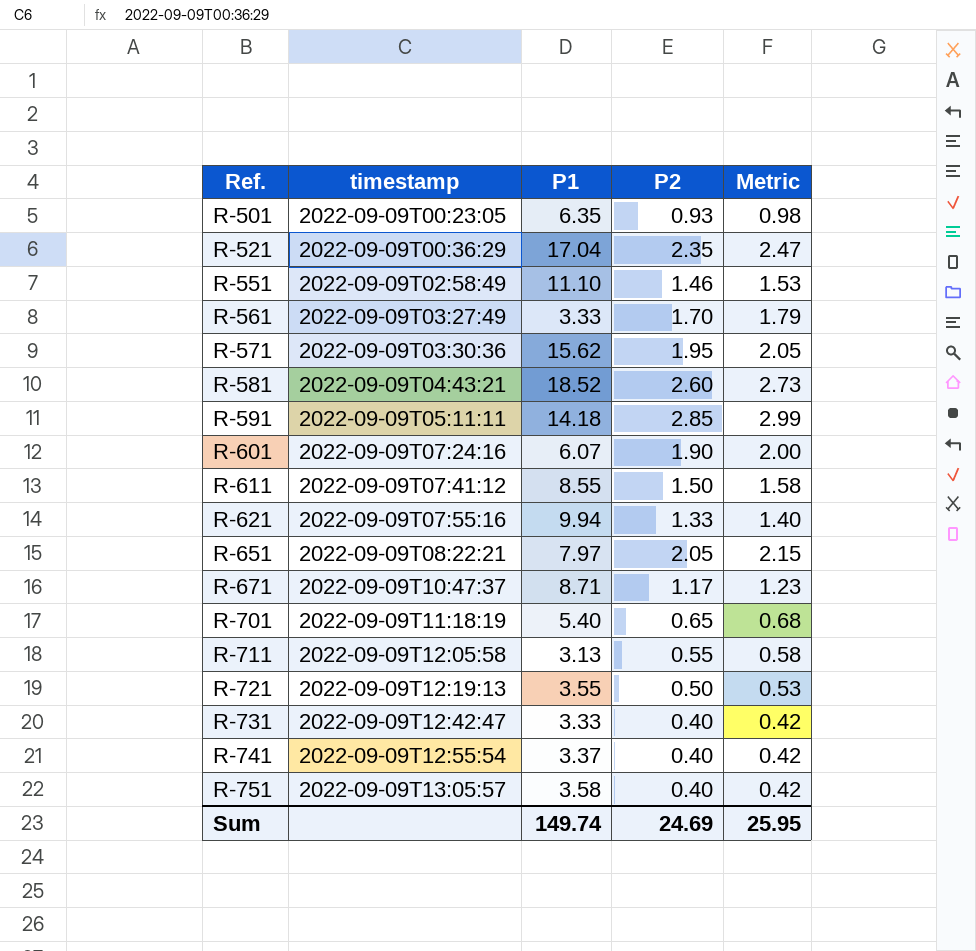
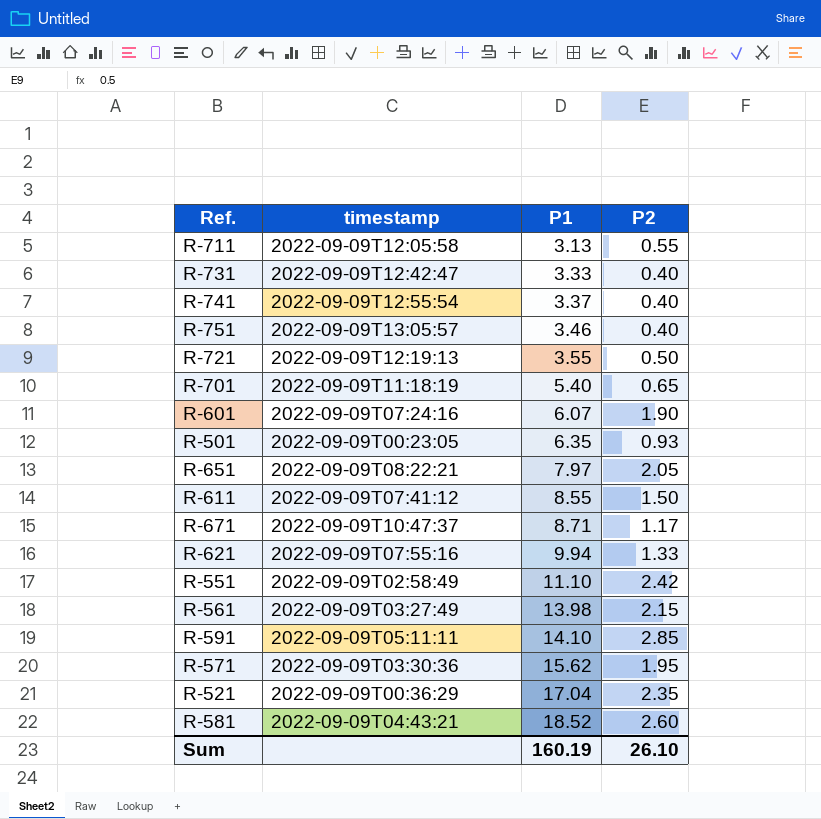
row order: Ref. ascending -> P1 ascending
column Metric | formula: [P2] * 1.05 -> none
R-751 | P1: 3.58 -> 3.46
R-551 | P2: 1.46 -> 2.42
R-561 | P1: 3.33 -> 13.98
R-561 | P2: 1.70 -> 2.15
R-591 | P1: 14.18 -> 14.10
Sum | P1: 149.74 -> 160.19
Sum | P2: 24.69 -> 26.10

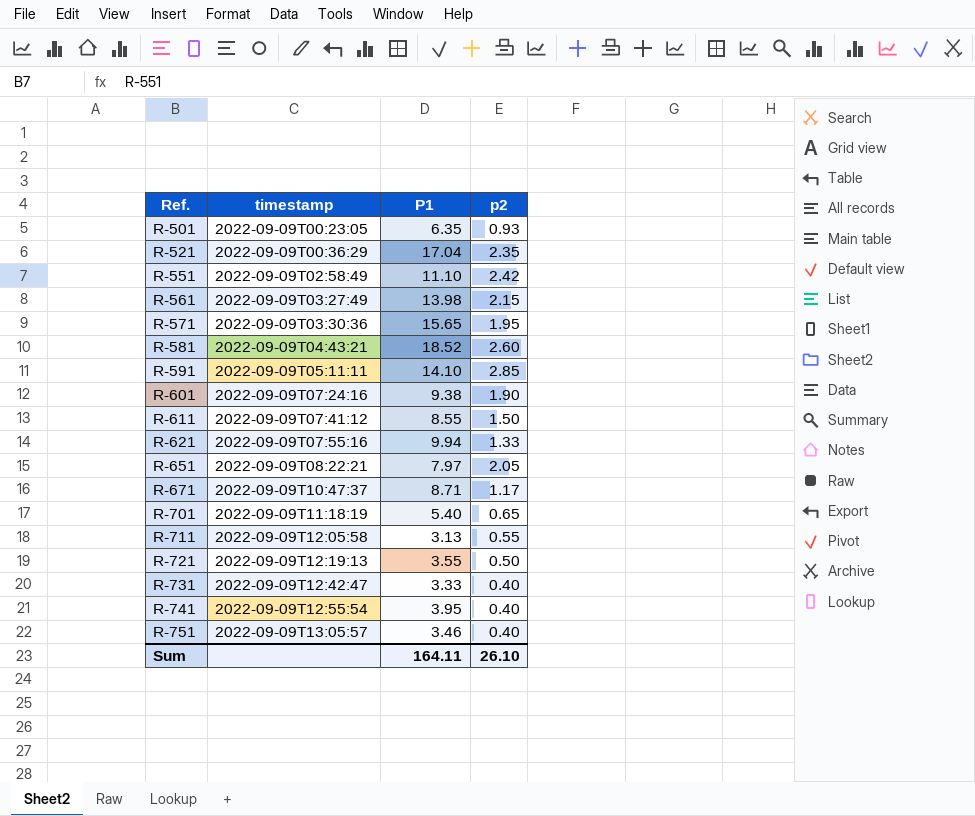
row order: P1 ascending -> Ref. ascending
column name: P2 -> p2
R-571 | P1: 15.62 -> 15.65
R-601 | P1: 6.07 -> 9.38
R-741 | P1: 3.37 -> 3.95
Sum | P1: 160.19 -> 164.11

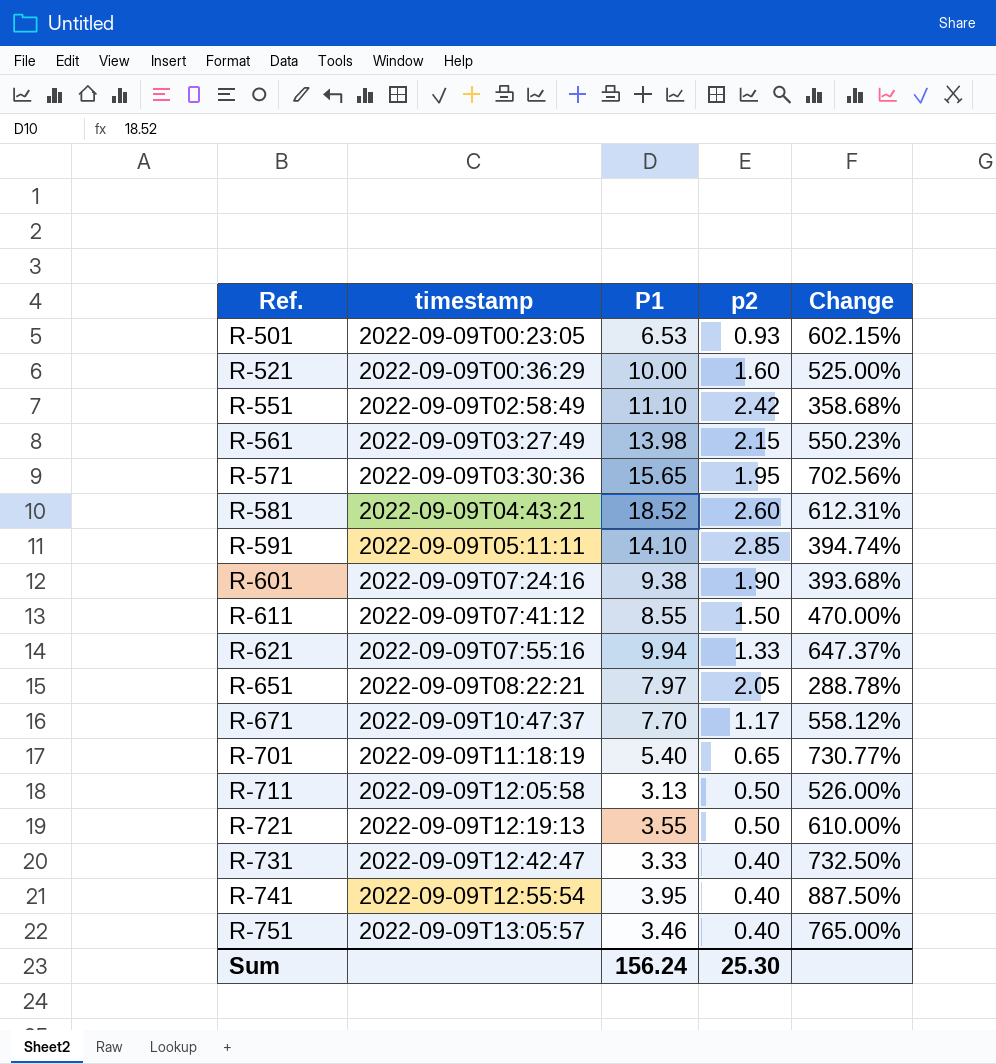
column Change | formula: none -> ([P1] - [p2]) / [p2]
R-501 | P1: 6.35 -> 6.53
R-521 | P1: 17.04 -> 10.00
R-521 | p2: 2.35 -> 1.60
R-671 | P1: 8.71 -> 7.70
R-711 | p2: 0.55 -> 0.50
Sum | P1: 164.11 -> 156.24
Sum | p2: 26.10 -> 25.30

